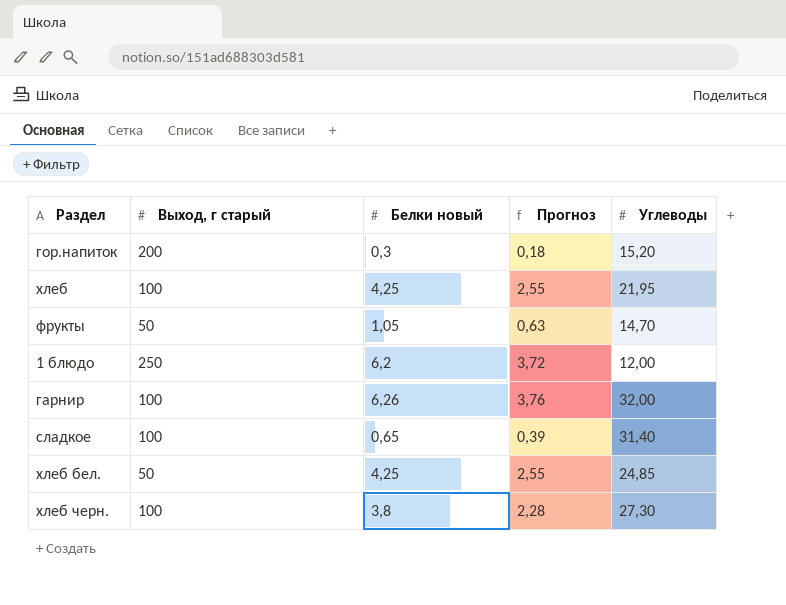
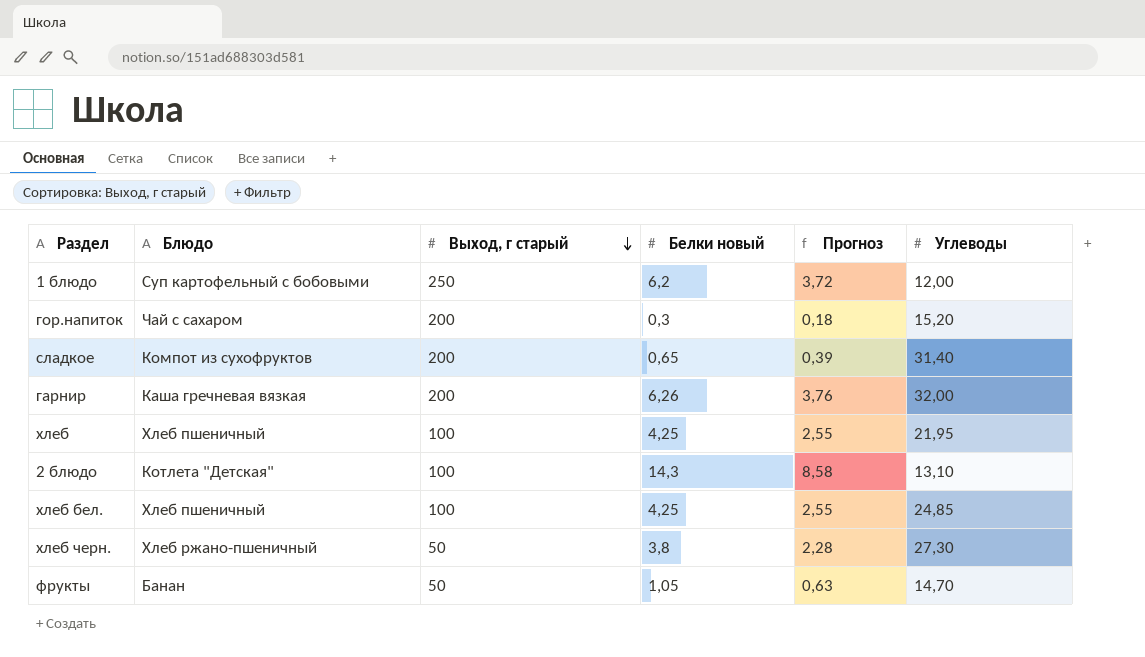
row order: none -> Выход, г старый descending
column Блюдо | position: none -> 2
сладкое | Выход, г старый: 100 -> 200
гарнир | Выход, г старый: 100 -> 200
row 2 блюдо: none -> Котлета "Детская" | 100 | 14,3 | 8,58 | 13,10
хлеб бел. | Выход, г старый: 50 -> 100
хлеб черн. | Выход, г старый: 100 -> 50

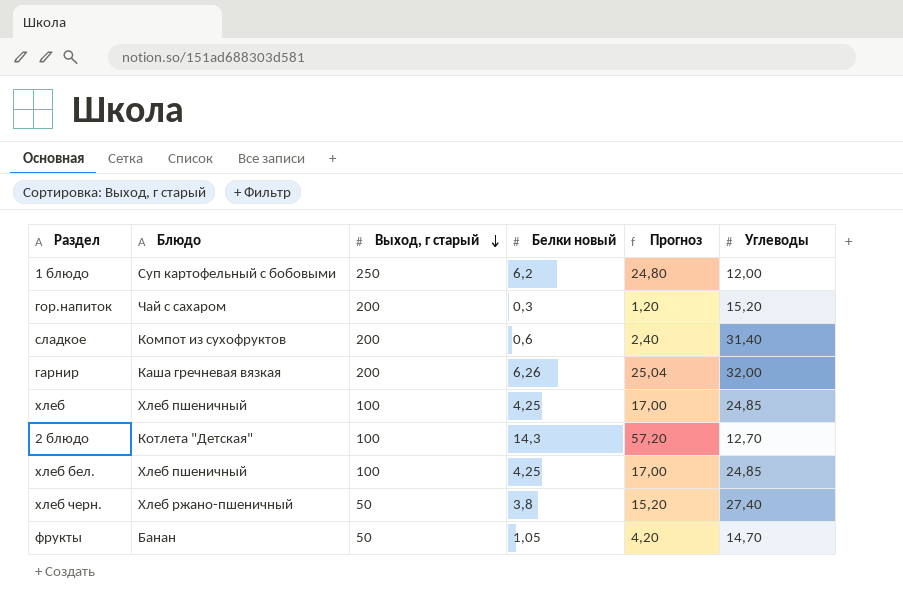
column Прогноз | formula: [Белки новый] * 0,6 -> [Белки новый] * 4
сладкое | Белки новый: 0,65 -> 0,6
хлеб | Углеводы: 21,95 -> 24,85
2 блюдо | Углеводы: 13,10 -> 12,70
хлеб черн. | Углеводы: 27,30 -> 27,40

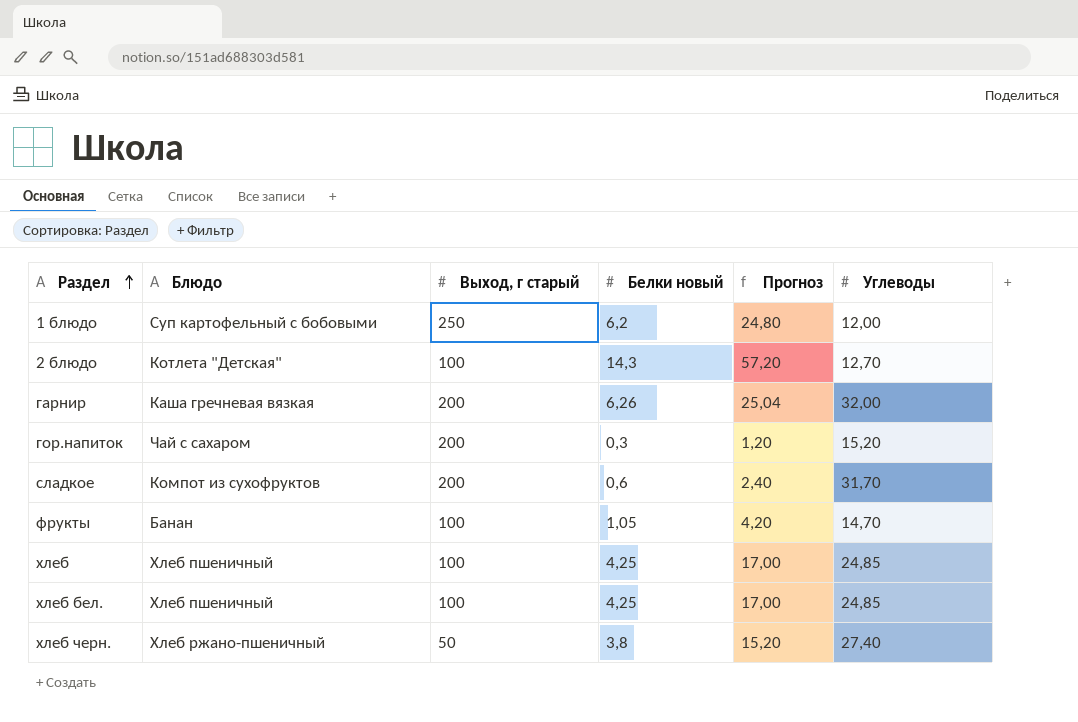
row order: Выход, г старый descending -> Раздел ascending
сладкое | Углеводы: 31,40 -> 31,70
фрукты | Выход, г старый: 50 -> 100

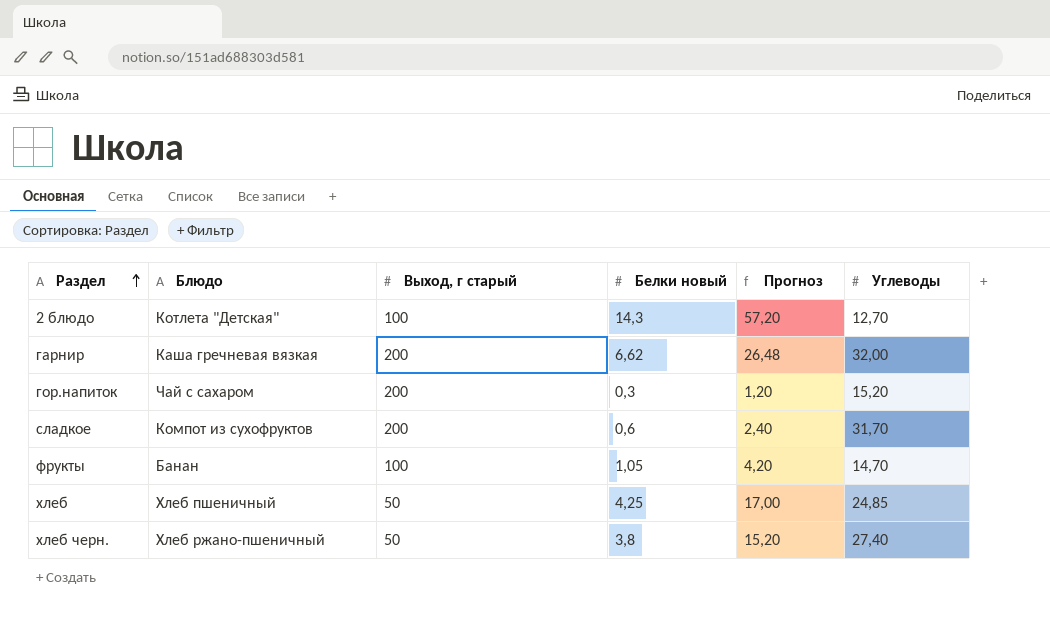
row 1 блюдо: Суп картофельный с бобовыми | 250 | 6,2 | 24,80 | 12,00 -> none
row хлеб бел.: Хлеб пшеничный | 100 | 4,25 | 17,00 | 24,85 -> none
гарнир | Белки новый: 6,26 -> 6,62
гарнир | Прогноз: 25,04 -> 26,48
хлеб | Выход, г старый: 100 -> 50

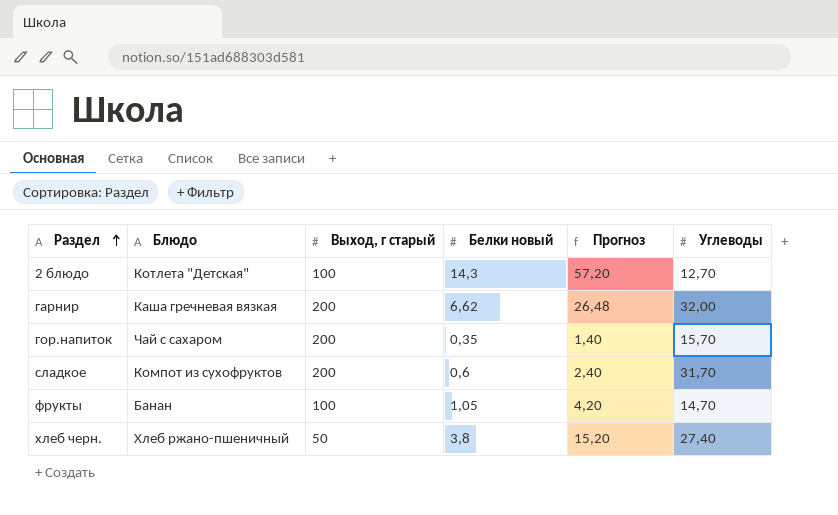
row хлеб: Хлеб пшеничный | 50 | 4,25 | 17,00 | 24,85 -> none
гор.напиток | Белки новый: 0,3 -> 0,35
гор.напиток | Прогноз: 1,20 -> 1,40
гор.напиток | Углеводы: 15,20 -> 15,70

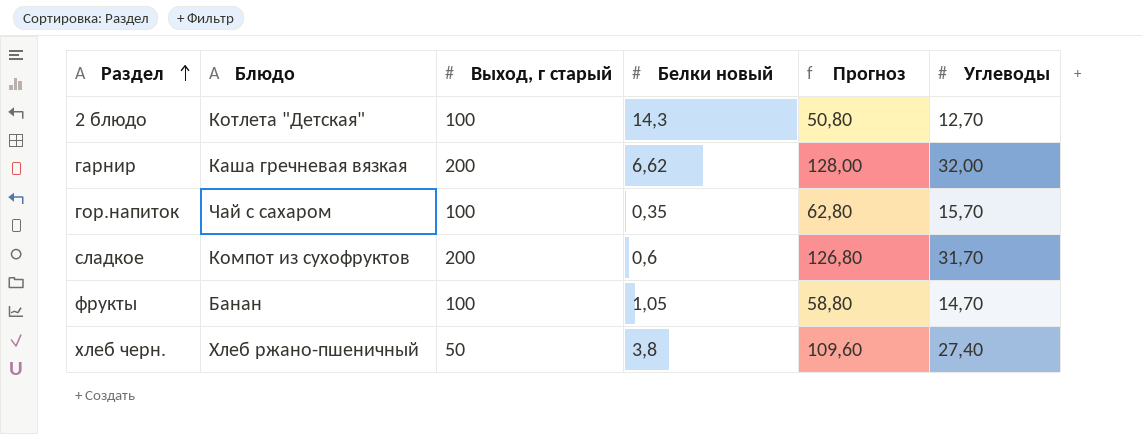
column Прогноз | formula: [Белки новый] * 4 -> [Углеводы] * 4
гор.напиток | Выход, г старый: 200 -> 100

